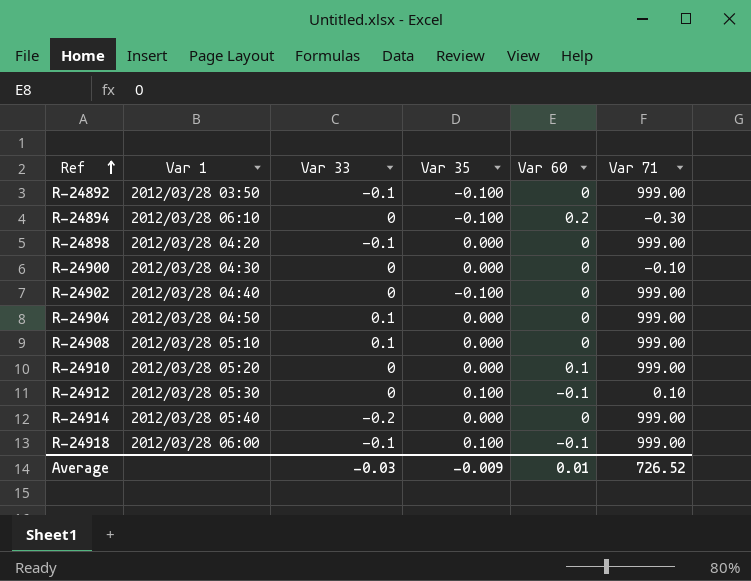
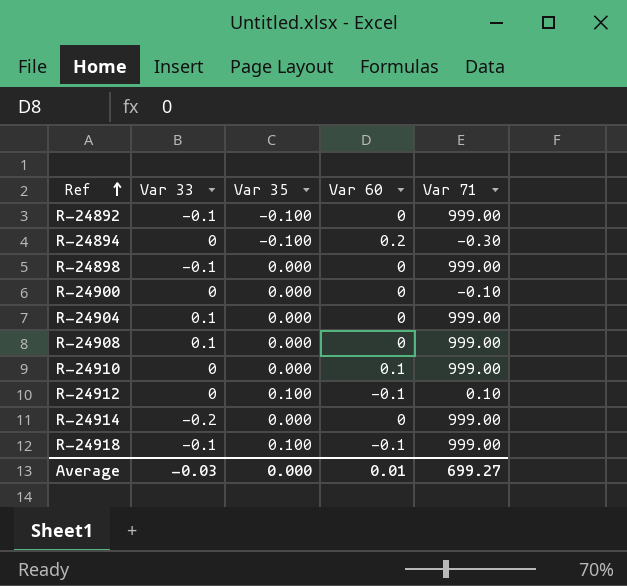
column Var 1 | position: 2 -> none
row R-24902: 2012/03/28 04:40 | 0 | -0.100 | 0 | 999.00 -> none
Average | Var 35: -0.009 -> 0.000
Average | Var 71: 726.52 -> 699.27

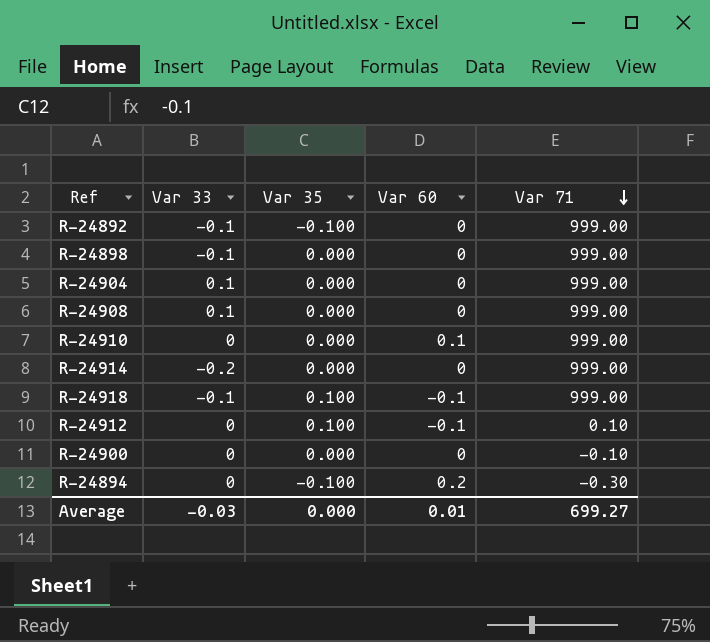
row order: Ref ascending -> Var 71 descending

